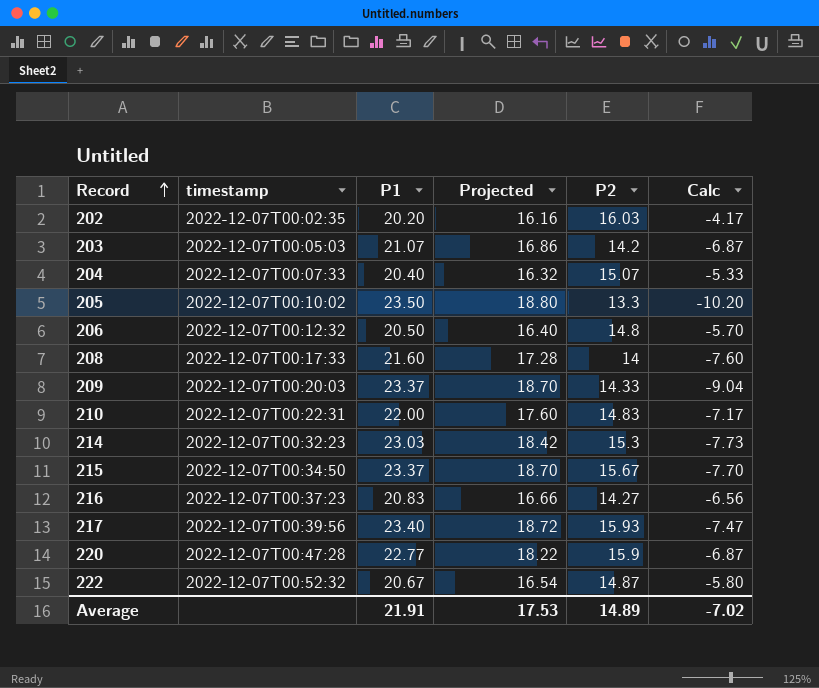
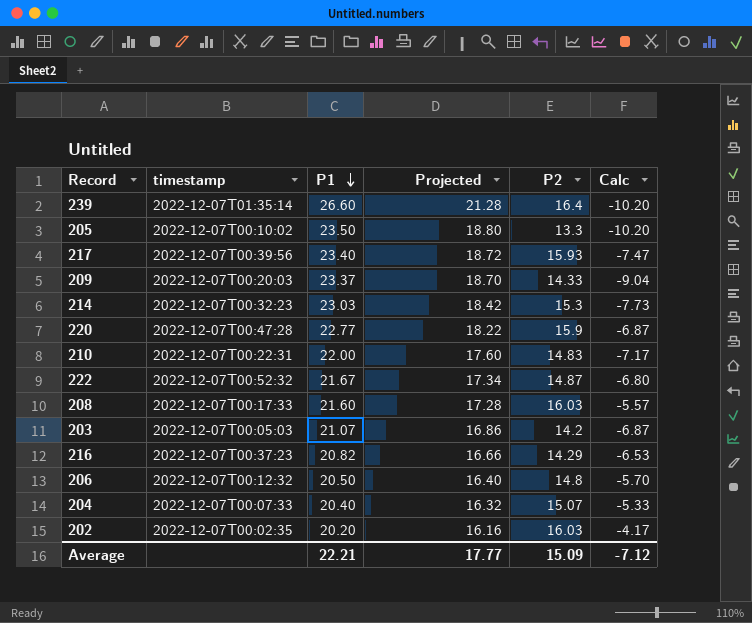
row order: Record ascending -> P1 descending
row 215: 2022-12-07T00:34:50 | 23.37 | 18.70 | 15.67 | -7.70 -> none
row 239: none -> 2022-12-07T01:35:14 | 26.60 | 21.28 | 16.4 | -10.20
222 | P1: 20.67 -> 21.67
222 | Projected: 16.54 -> 17.34
222 | Calc: -5.80 -> -6.80
208 | P2: 14 -> 16.03
208 | Calc: -7.60 -> -5.57
216 | P1: 20.83 -> 20.82
216 | P2: 14.27 -> 14.29
216 | Calc: -6.56 -> -6.53
Average | P1: 21.91 -> 22.21
Average | Projected: 17.53 -> 17.77
Average | P2: 14.89 -> 15.09
Average | Calc: -7.02 -> -7.12

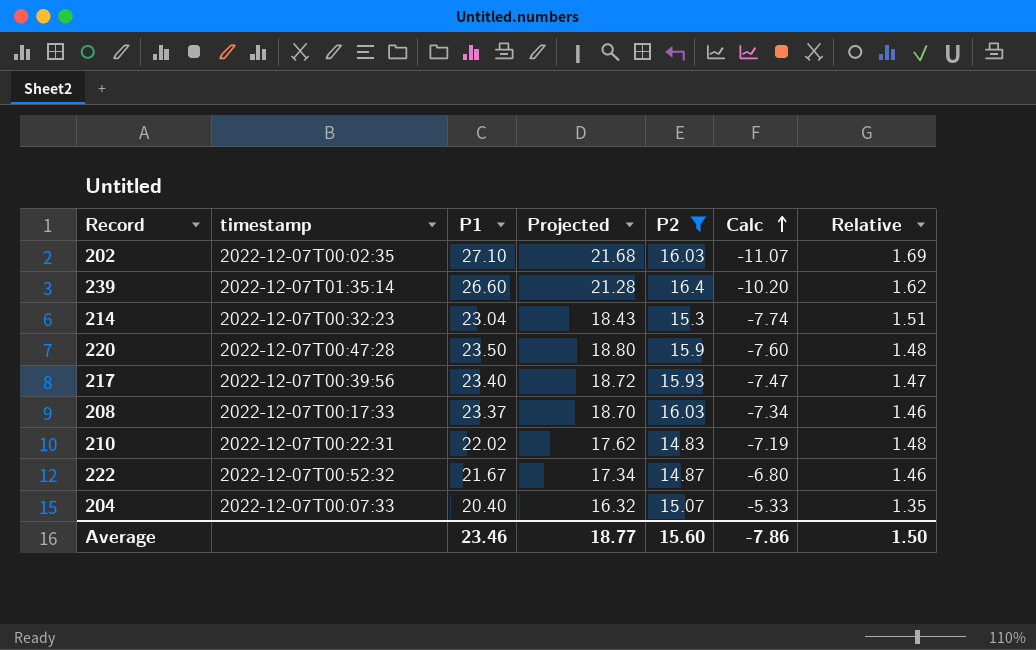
filter: none -> P2 >= 14.83
row order: P1 descending -> Calc ascending
column Relative | formula: none -> [P1] / [P2]
202 | P1: 20.20 -> 27.10
202 | Projected: 16.16 -> 21.68
202 | Calc: -4.17 -> -11.07
214 | P1: 23.03 -> 23.04
214 | Projected: 18.42 -> 18.43
214 | Calc: -7.73 -> -7.74
220 | P1: 22.77 -> 23.50
220 | Projected: 18.22 -> 18.80
220 | Calc: -6.87 -> -7.60
208 | P1: 21.60 -> 23.37
208 | Projected: 17.28 -> 18.70
208 | Calc: -5.57 -> -7.34
210 | P1: 22.00 -> 22.02
210 | Projected: 17.60 -> 17.62
210 | Calc: -7.17 -> -7.19
Average | P1: 22.21 -> 23.46
Average | Projected: 17.77 -> 18.77
Average | P2: 15.09 -> 15.60
Average | Calc: -7.12 -> -7.86

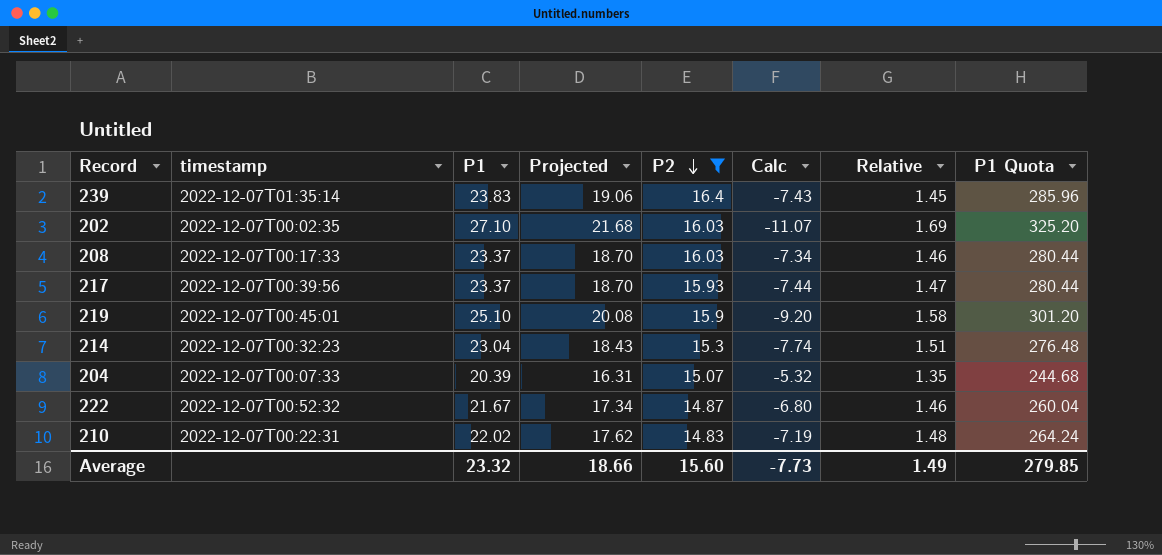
row order: Calc ascending -> P2 descending
column P1 Quota | formula: none -> [P1] * 12
row 220: 2022-12-07T00:47:28 | 23.50 | 18.80 | 15.9 | -7.60 | 1.48 -> none
239 | P1: 26.60 -> 23.83
239 | Projected: 21.28 -> 19.06
239 | Calc: -10.20 -> -7.43
239 | Relative: 1.62 -> 1.45
217 | P1: 23.40 -> 23.37
217 | Projected: 18.72 -> 18.70
217 | Calc: -7.47 -> -7.44
row 219: none -> 2022-12-07T00:45:01 | 25.10 | 20.08 | 15.9 | -9.20 | 1.58 | 301.20
204 | P1: 20.40 -> 20.39
204 | Projected: 16.32 -> 16.31
204 | Calc: -5.33 -> -5.32
Average | P1: 23.46 -> 23.32
Average | Projected: 18.77 -> 18.66
Average | Calc: -7.86 -> -7.73
Average | Relative: 1.50 -> 1.49

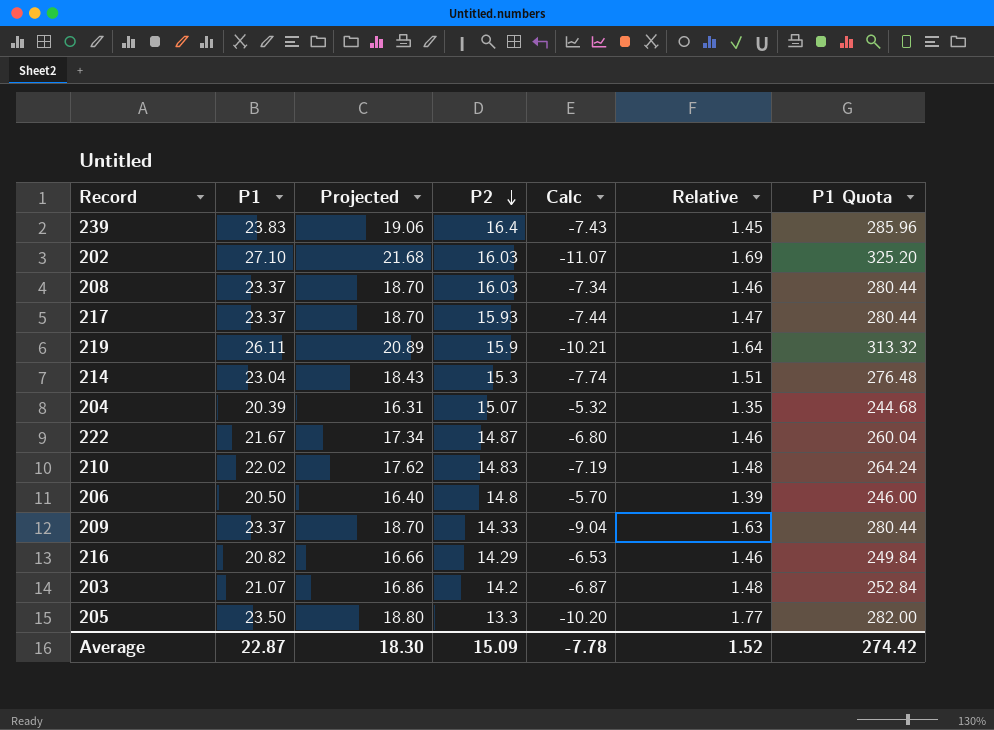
filter: P2 >= 14.83 -> none
column timestamp | position: 2 -> none
219 | P1: 25.10 -> 26.11
219 | Projected: 20.08 -> 20.89
219 | Calc: -9.20 -> -10.21
219 | Relative: 1.58 -> 1.64
219 | P1 Quota: 301.20 -> 313.32
Average | P1: 23.32 -> 22.87
Average | Projected: 18.66 -> 18.30
Average | P2: 15.60 -> 15.09
Average | Calc: -7.73 -> -7.78
Average | Relative: 1.49 -> 1.52
Average | P1 Quota: 279.85 -> 274.42

